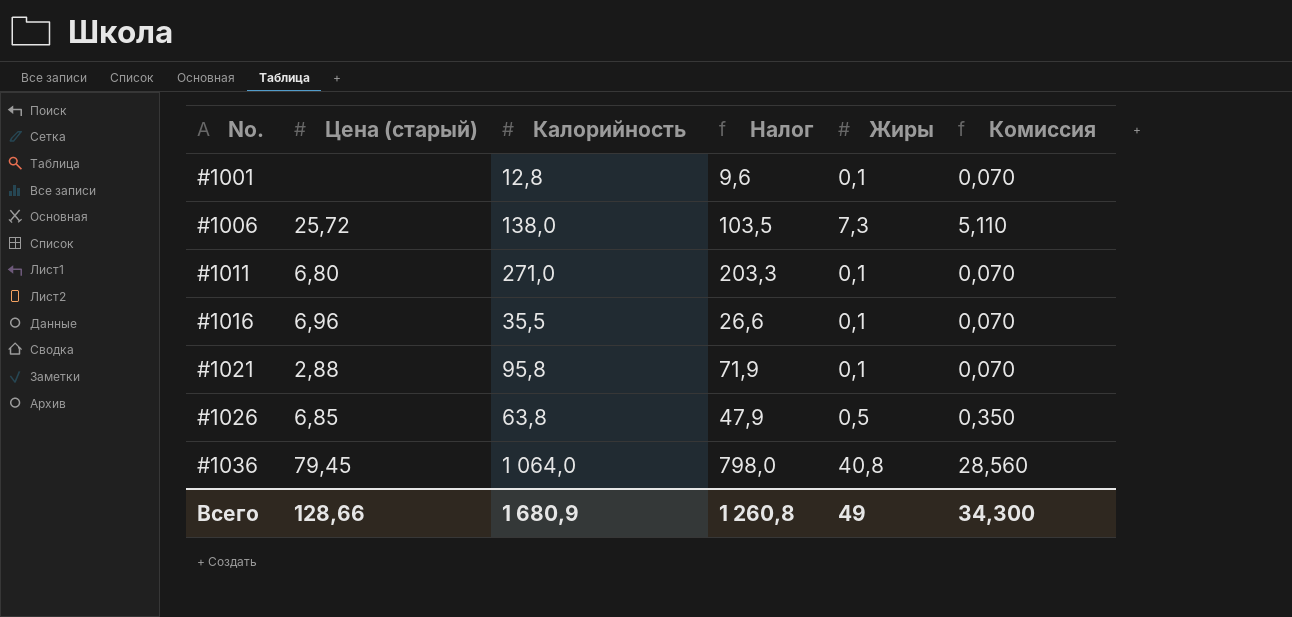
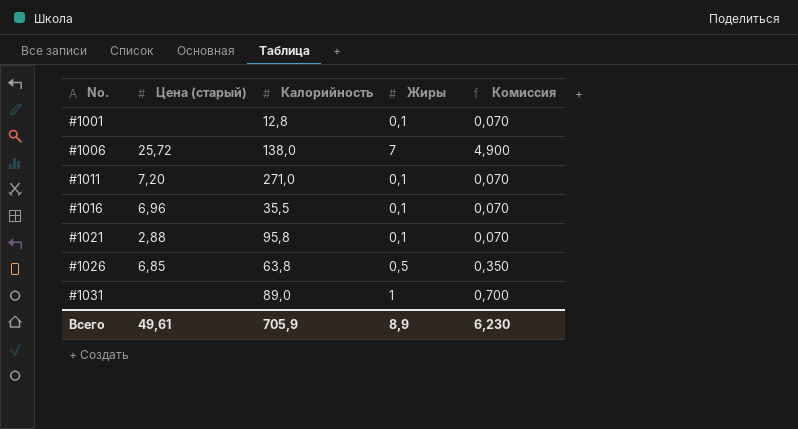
column Налог | formula: [Калорийность] * 0,75 -> none
row #1036: 79,45 | 1 064,0 | 798,0 | 40,8 | 28,560 -> none
#1006 | Жиры: 7,3 -> 7
#1006 | Комиссия: 5,110 -> 4,900
#1011 | Цена (старый): 6,80 -> 7,20
row #1031: none -> none | 89,0 | 1 | 0,700
Всего | Цена (старый): 128,66 -> 49,61
Всего | Калорийность: 1 680,9 -> 705,9
Всего | Жиры: 49 -> 8,9
Всего | Комиссия: 34,300 -> 6,230

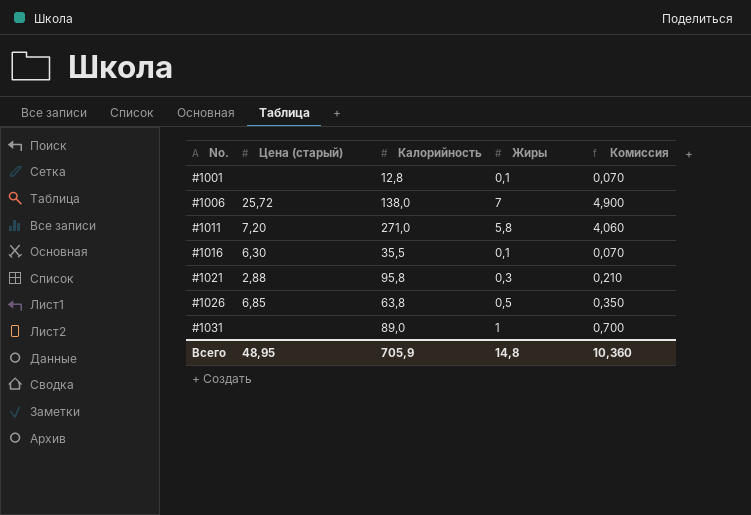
#1011 | Жиры: 0,1 -> 5,8
#1011 | Комиссия: 0,070 -> 4,060
#1016 | Цена (старый): 6,96 -> 6,30
#1021 | Жиры: 0,1 -> 0,3
#1021 | Комиссия: 0,070 -> 0,210
Всего | Цена (старый): 49,61 -> 48,95
Всего | Жиры: 8,9 -> 14,8
Всего | Комиссия: 6,230 -> 10,360

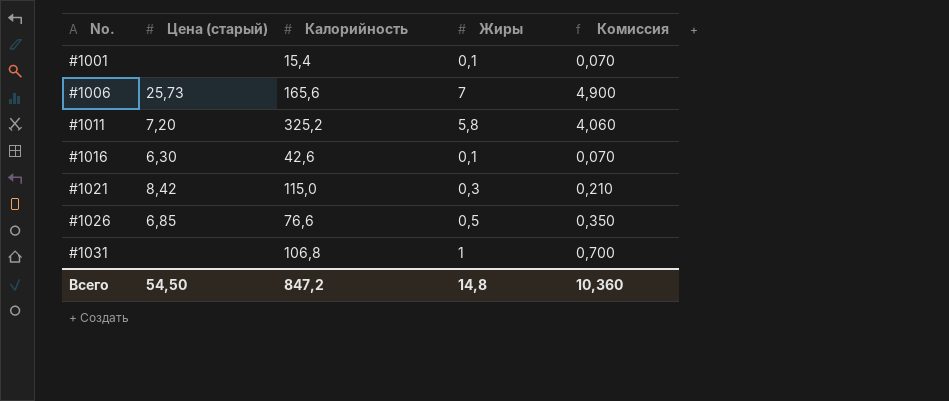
#1001 | Калорийность: 12,8 -> 15,4
#1006 | Цена (старый): 25,72 -> 25,73
#1006 | Калорийность: 138,0 -> 165,6
#1011 | Калорийность: 271,0 -> 325,2
#1016 | Калорийность: 35,5 -> 42,6
#1021 | Цена (старый): 2,88 -> 8,42
#1021 | Калорийность: 95,8 -> 115,0
#1026 | Калорийность: 63,8 -> 76,6
#1031 | Калорийность: 89,0 -> 106,8
Всего | Цена (старый): 48,95 -> 54,50
Всего | Калорийность: 705,9 -> 847,2

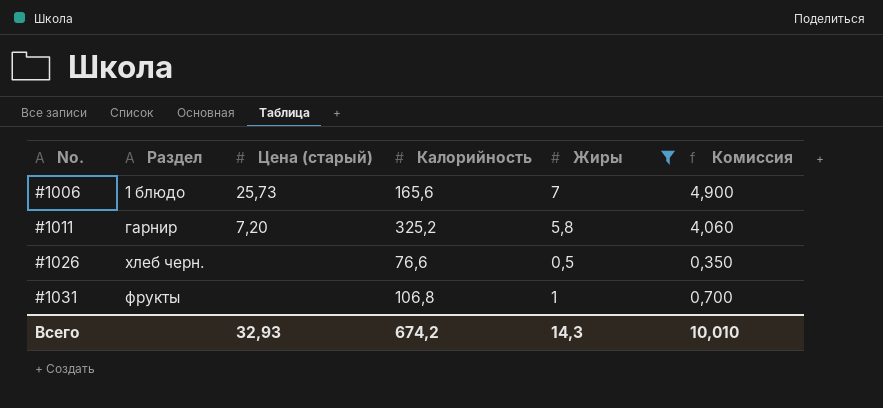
filter: none -> Жиры >= 0,5
column Раздел | position: none -> 2
#1026 | Цена (старый): 6,85 -> none
Всего | Цена (старый): 54,50 -> 32,93
Всего | Калорийность: 847,2 -> 674,2
Всего | Жиры: 14,8 -> 14,3
Всего | Комиссия: 10,360 -> 10,010

